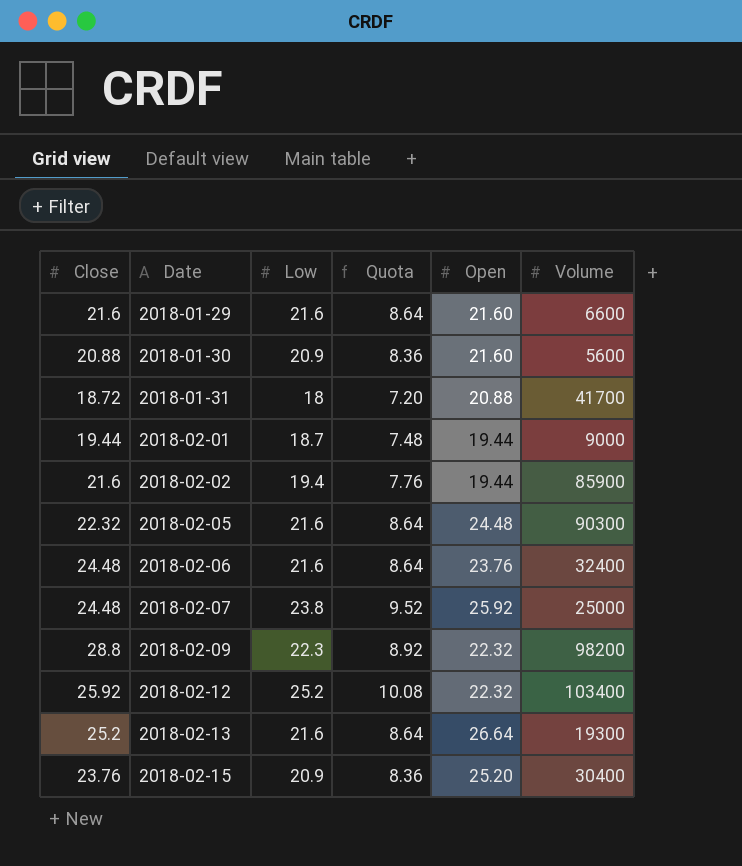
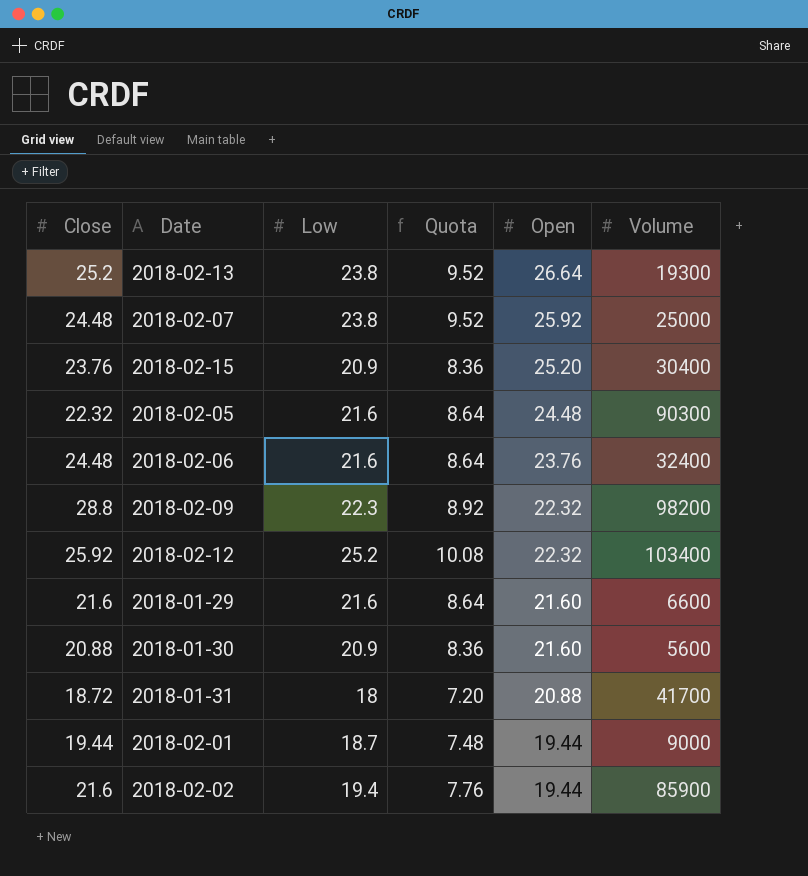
row order: Date ascending -> Open descending
2018-02-13 | Low: 21.6 -> 23.8
2018-02-13 | Quota: 8.64 -> 9.52

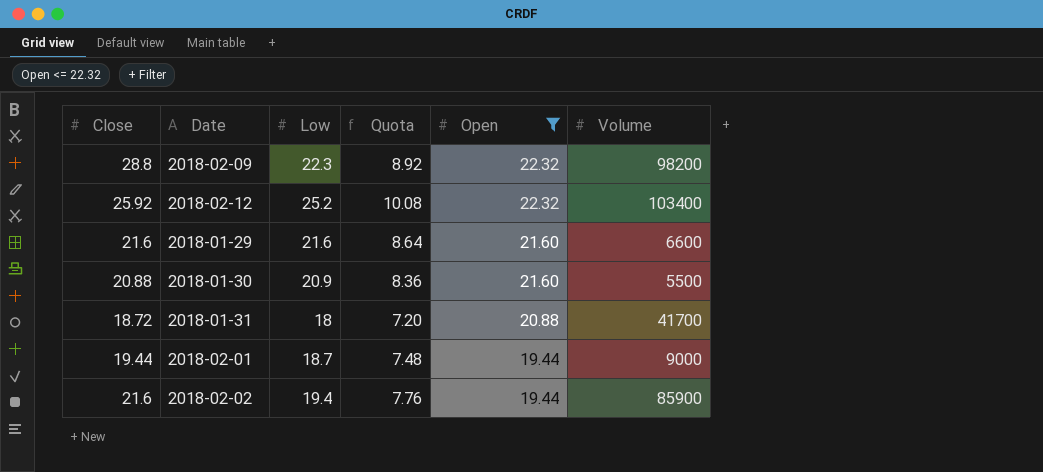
filter: none -> Open <= 22.32
2018-01-30 | Volume: 5600 -> 5500

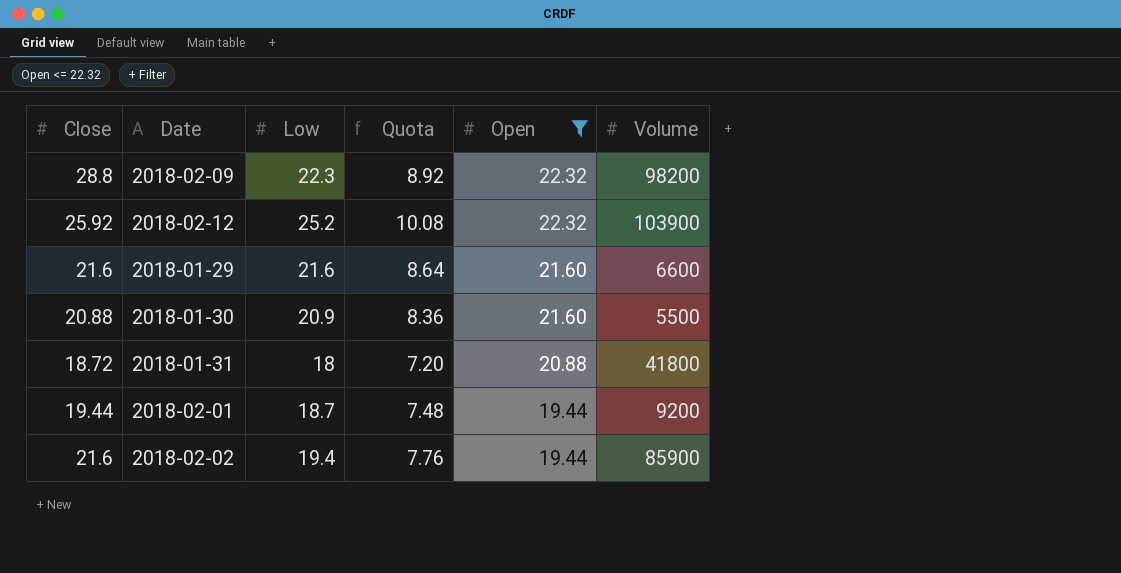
2018-02-12 | Volume: 103400 -> 103900
2018-01-31 | Volume: 41700 -> 41800
2018-02-01 | Volume: 9000 -> 9200

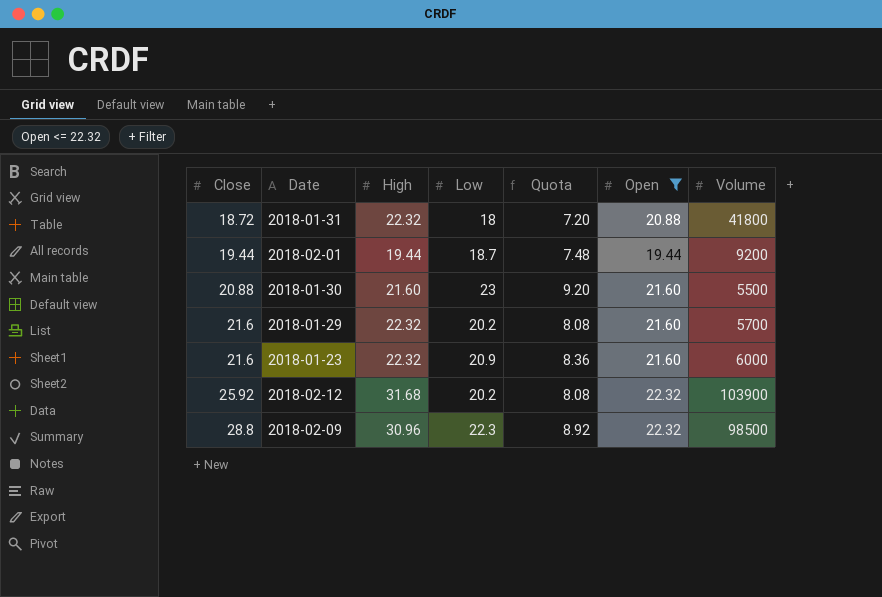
row order: Open descending -> Close ascending
column High | position: none -> 3
row 2018-02-02: 21.6 | 19.4 | 7.76 | 19.44 | 85900 -> none
2018-01-30 | Low: 20.9 -> 23
2018-01-30 | Quota: 8.36 -> 9.20
2018-01-29 | Low: 21.6 -> 20.2
2018-01-29 | Quota: 8.64 -> 8.08
2018-01-29 | Volume: 6600 -> 5700
row 2018-01-23: none -> 21.6 | 22.32 | 20.9 | 8.36 | 21.60 | 6000
2018-02-12 | Low: 25.2 -> 20.2
2018-02-12 | Quota: 10.08 -> 8.08
2018-02-09 | Volume: 98200 -> 98500

